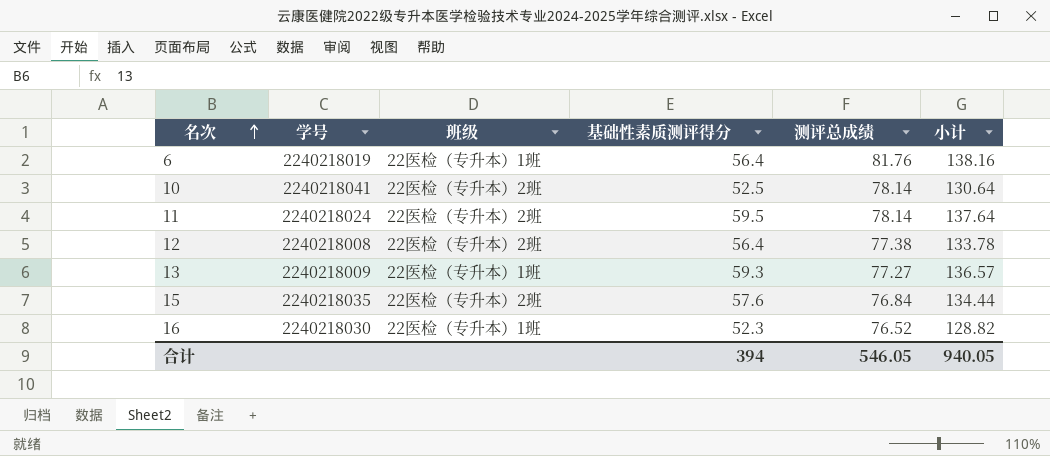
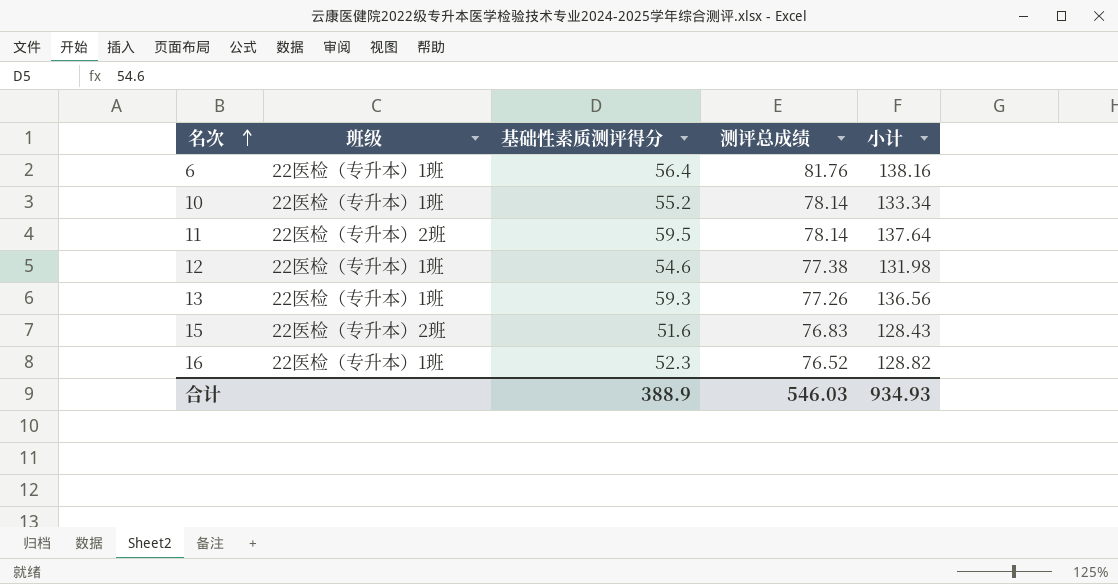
column 学号 | position: 2 -> none
10 | 班级: 22医检（专升本）2班 -> 22医检（专升本）1班
10 | 基础性素质测评得分: 52.5 -> 55.2
10 | 小计: 130.64 -> 133.34
12 | 班级: 22医检（专升本）2班 -> 22医检（专升本）1班
12 | 基础性素质测评得分: 56.4 -> 54.6
12 | 小计: 133.78 -> 131.98
13 | 测评总成绩: 77.27 -> 77.26
13 | 小计: 136.57 -> 136.56
15 | 基础性素质测评得分: 57.6 -> 51.6
15 | 测评总成绩: 76.84 -> 76.83
15 | 小计: 134.44 -> 128.43
合计 | 基础性素质测评得分: 394 -> 388.9
合计 | 测评总成绩: 546.05 -> 546.03
合计 | 小计: 940.05 -> 934.93

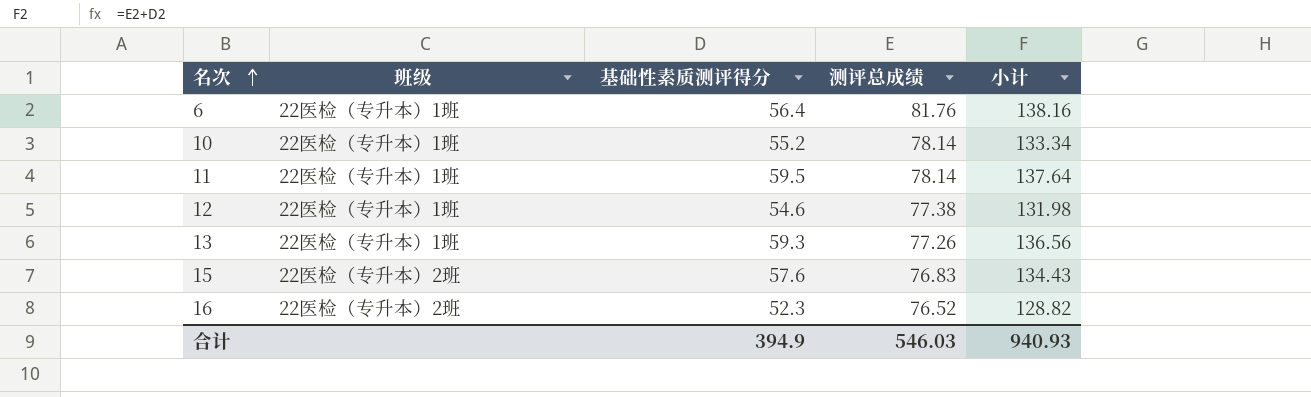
11 | 班级: 22医检（专升本）2班 -> 22医检（专升本）1班
15 | 基础性素质测评得分: 51.6 -> 57.6
15 | 小计: 128.43 -> 134.43
16 | 班级: 22医检（专升本）1班 -> 22医检（专升本）2班
合计 | 基础性素质测评得分: 388.9 -> 394.9
合计 | 小计: 934.93 -> 940.93

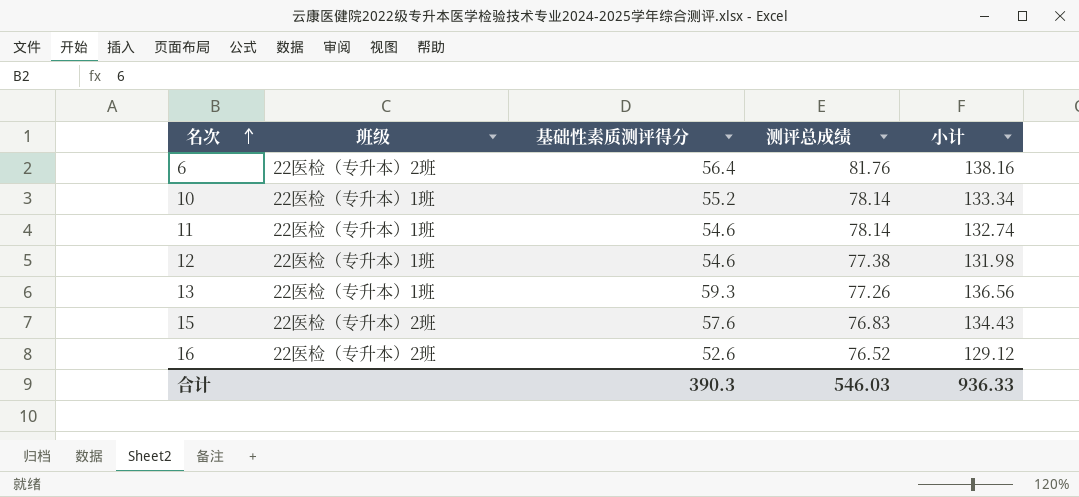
6 | 班级: 22医检（专升本）1班 -> 22医检（专升本）2班
11 | 基础性素质测评得分: 59.5 -> 54.6
11 | 小计: 137.64 -> 132.74
16 | 基础性素质测评得分: 52.3 -> 52.6
16 | 小计: 128.82 -> 129.12
合计 | 基础性素质测评得分: 394.9 -> 390.3
合计 | 小计: 940.93 -> 936.33

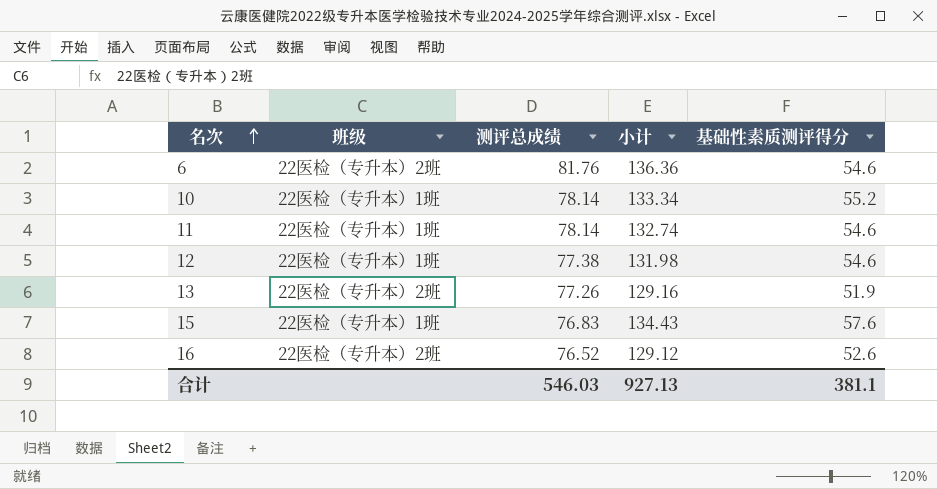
column 基础性素质测评得分 | position: 3 -> 5
6 | 小计: 138.16 -> 136.36
6 | 基础性素质测评得分: 56.4 -> 54.6
13 | 班级: 22医检（专升本）1班 -> 22医检（专升本）2班
13 | 小计: 136.56 -> 129.16
13 | 基础性素质测评得分: 59.3 -> 51.9
15 | 班级: 22医检（专升本）2班 -> 22医检（专升本）1班
合计 | 小计: 936.33 -> 927.13
合计 | 基础性素质测评得分: 390.3 -> 381.1

